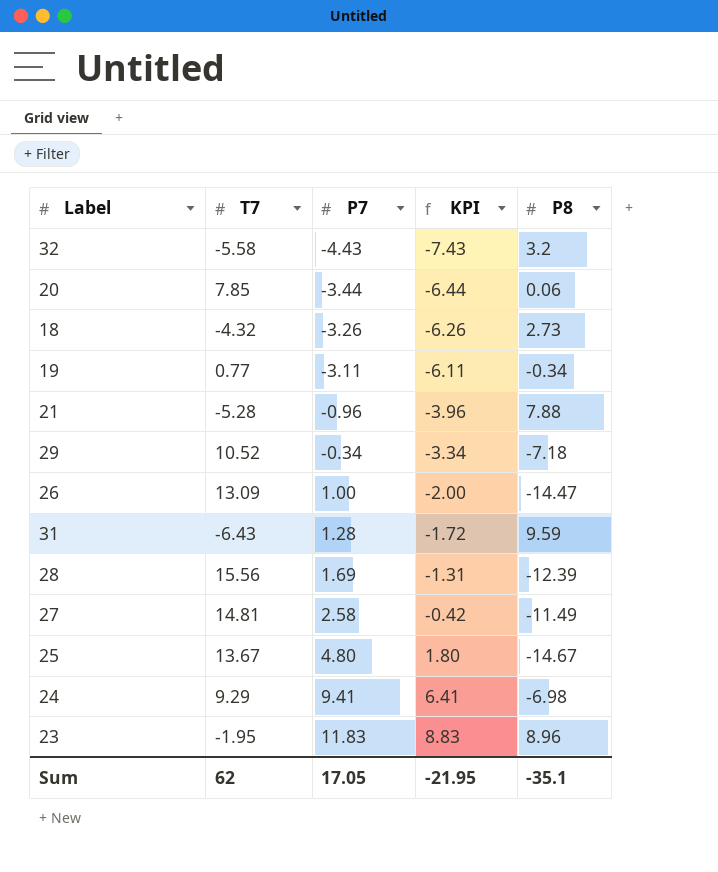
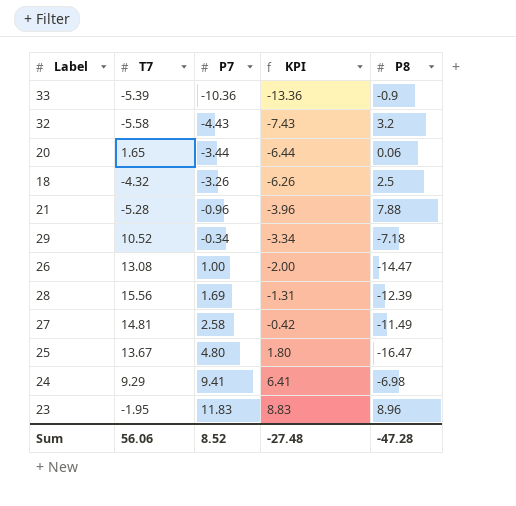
row 19: 0.77 | -3.11 | -6.11 | -0.34 -> none
row 31: -6.43 | 1.28 | -1.72 | 9.59 -> none
row 33: none -> -5.39 | -10.36 | -13.36 | -0.9
20 | T7: 7.85 -> 1.65
18 | P8: 2.73 -> 2.5
26 | T7: 13.09 -> 13.08
25 | P8: -14.67 -> -16.47
Sum | T7: 62 -> 56.06
Sum | P7: 17.05 -> 8.52
Sum | KPI: -21.95 -> -27.48
Sum | P8: -35.1 -> -47.28

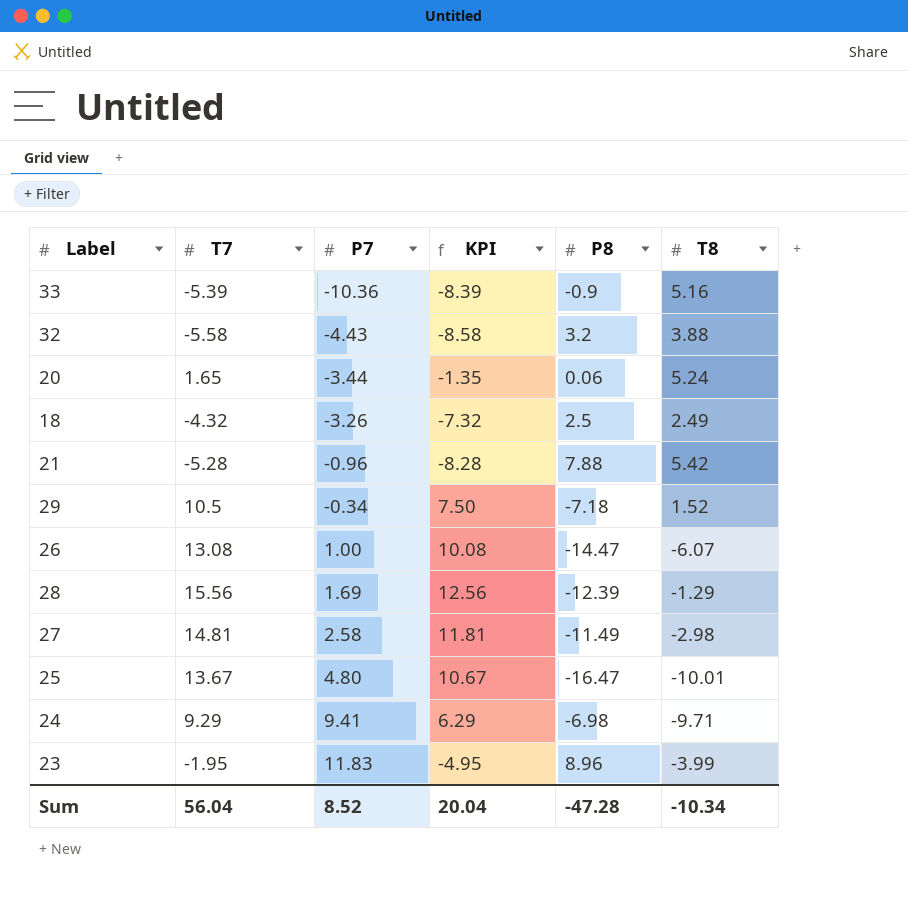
column KPI | formula: [P7] - 3 -> [T7] - 3
column T8 | position: none -> 6
29 | T7: 10.52 -> 10.5
Sum | T7: 56.06 -> 56.04
Sum | KPI: -27.48 -> 20.04

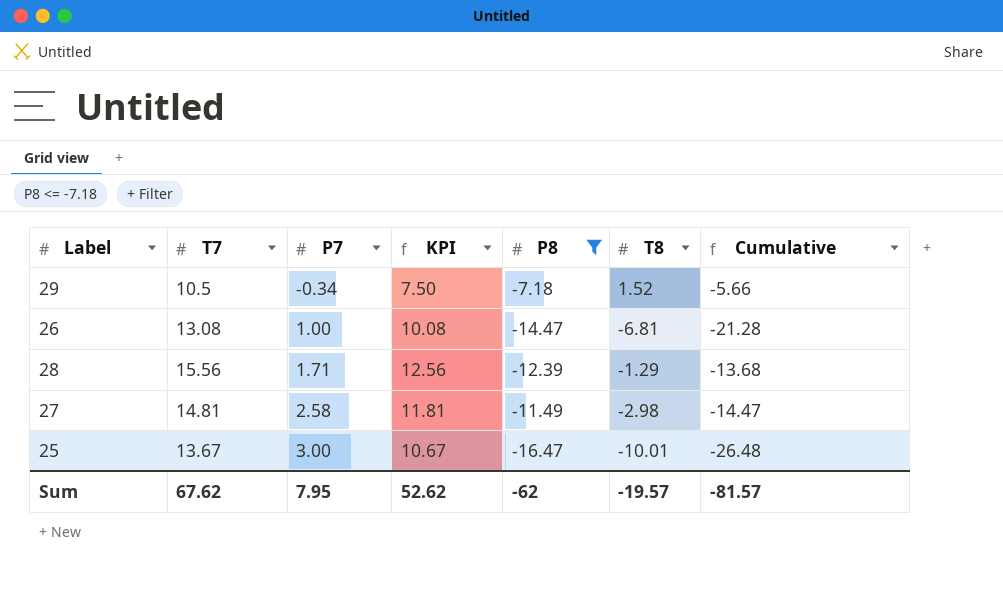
filter: none -> P8 <= -7.18
column Cumulative | formula: none -> [P8] + [T8]
26 | T8: -6.07 -> -6.81
28 | P7: 1.69 -> 1.71
25 | P7: 4.80 -> 3.00
Sum | T7: 56.04 -> 67.62
Sum | P7: 8.52 -> 7.95
Sum | KPI: 20.04 -> 52.62
Sum | P8: -47.28 -> -62
Sum | T8: -10.34 -> -19.57

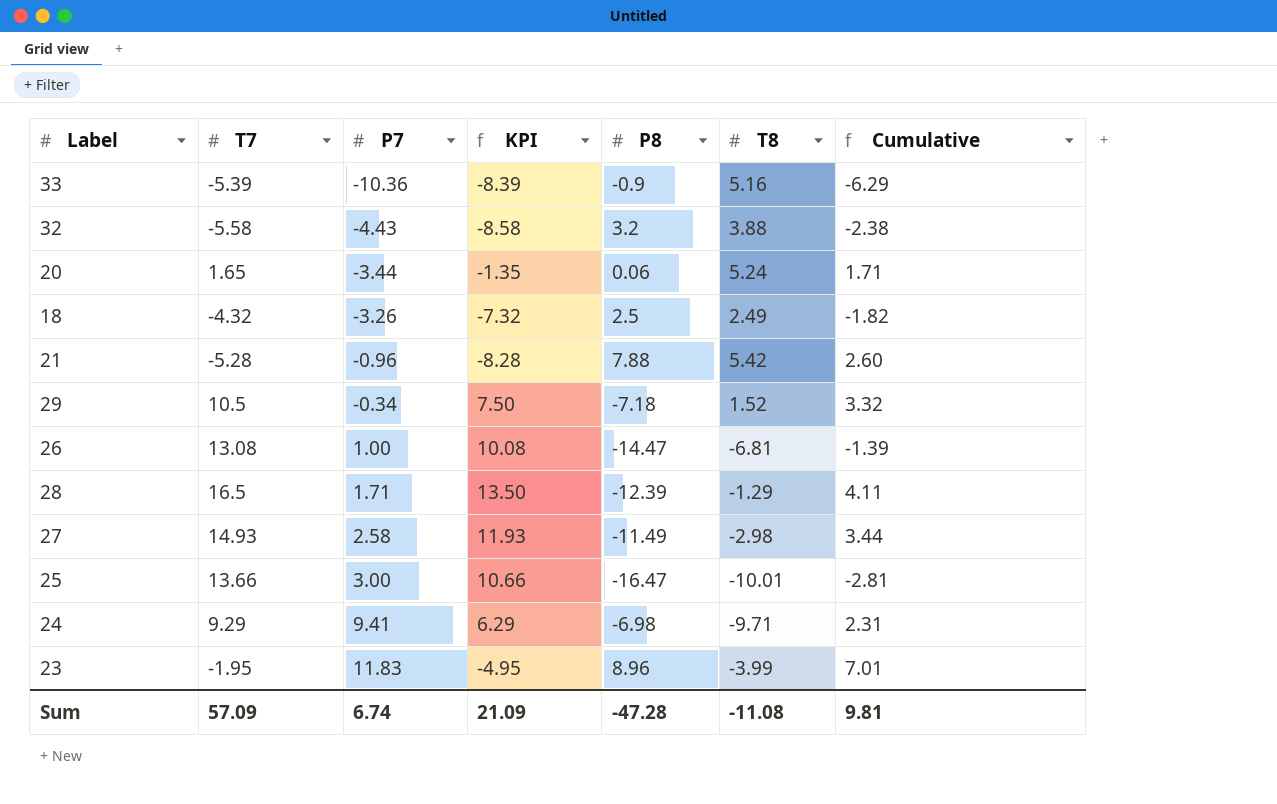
filter: P8 <= -7.18 -> none
column Cumulative | formula: [P8] + [T8] -> [T7] + [P8]
28 | T7: 15.56 -> 16.5
28 | KPI: 12.56 -> 13.50
27 | T7: 14.81 -> 14.93
27 | KPI: 11.81 -> 11.93
25 | T7: 13.67 -> 13.66
25 | KPI: 10.67 -> 10.66
Sum | T7: 67.62 -> 57.09
Sum | P7: 7.95 -> 6.74
Sum | KPI: 52.62 -> 21.09
Sum | P8: -62 -> -47.28
Sum | T8: -19.57 -> -11.08
Sum | Cumulative: -81.57 -> 9.81

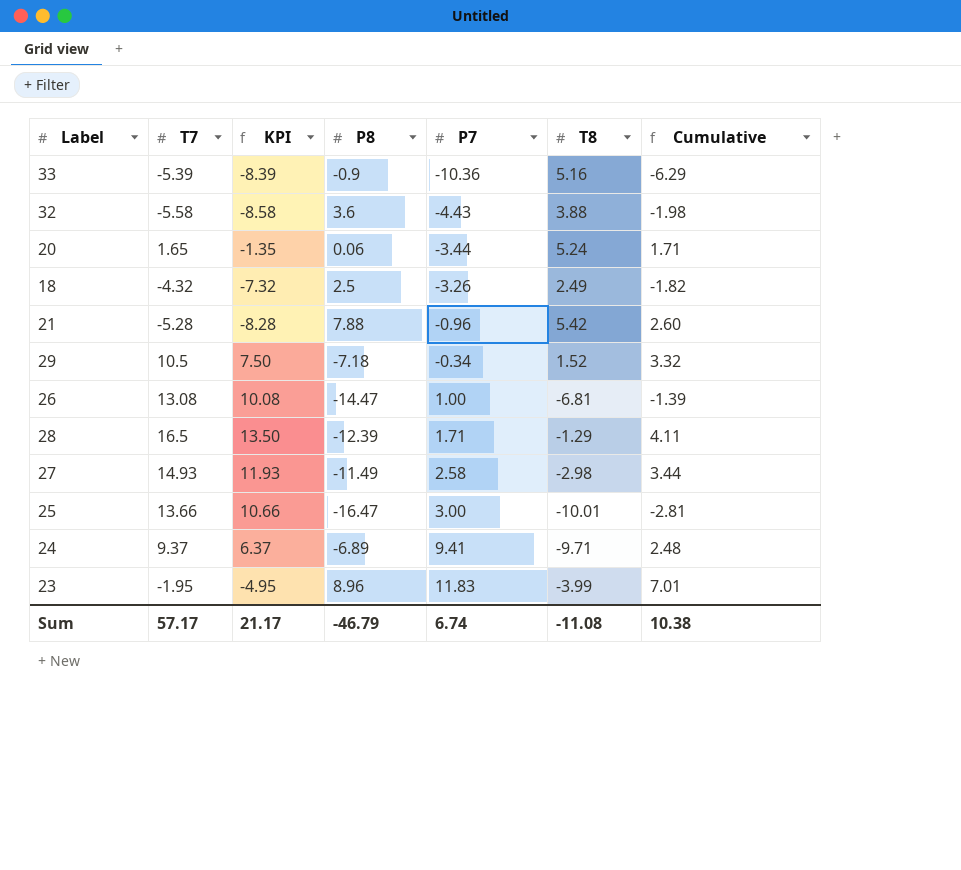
column P7 | position: 3 -> 5
32 | P8: 3.2 -> 3.6
32 | Cumulative: -2.38 -> -1.98
24 | T7: 9.29 -> 9.37
24 | KPI: 6.29 -> 6.37
24 | P8: -6.98 -> -6.89
24 | Cumulative: 2.31 -> 2.48
Sum | T7: 57.09 -> 57.17
Sum | KPI: 21.09 -> 21.17
Sum | P8: -47.28 -> -46.79
Sum | Cumulative: 9.81 -> 10.38

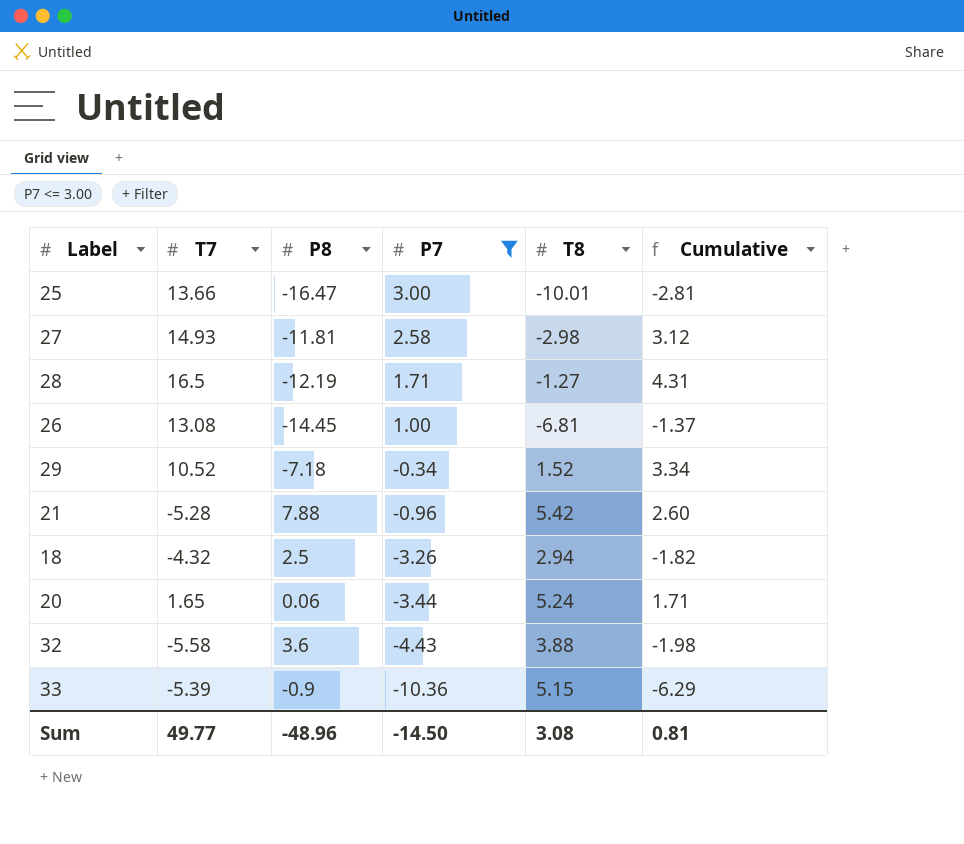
filter: none -> P7 <= 3.00
row order: P7 ascending -> P7 descending
column KPI | formula: [T7] - 3 -> none
27 | P8: -11.49 -> -11.81
27 | Cumulative: 3.44 -> 3.12
28 | P8: -12.39 -> -12.19
28 | T8: -1.29 -> -1.27
28 | Cumulative: 4.11 -> 4.31
26 | P8: -14.47 -> -14.45
26 | Cumulative: -1.39 -> -1.37
29 | T7: 10.5 -> 10.52
29 | Cumulative: 3.32 -> 3.34
18 | T8: 2.49 -> 2.94
33 | T8: 5.16 -> 5.15
Sum | T7: 57.17 -> 49.77
Sum | P8: -46.79 -> -48.96
Sum | P7: 6.74 -> -14.50
Sum | T8: -11.08 -> 3.08
Sum | Cumulative: 10.38 -> 0.81

